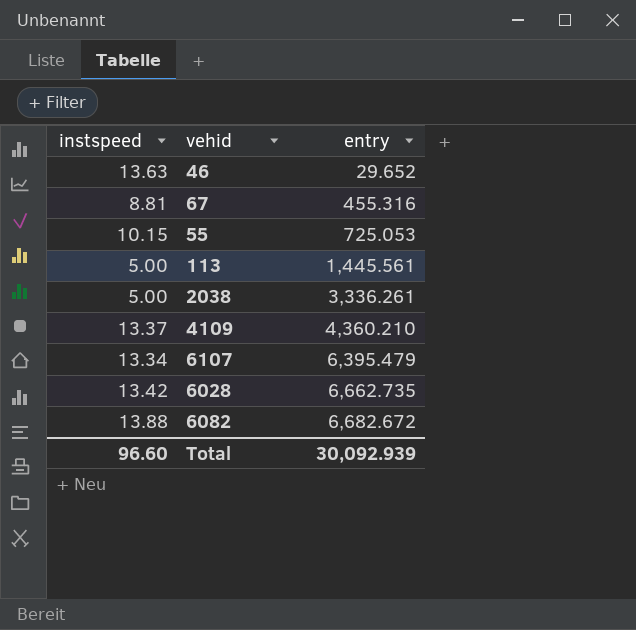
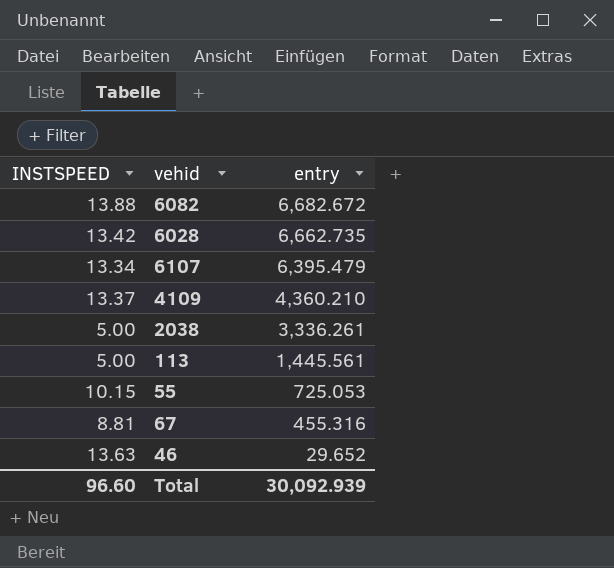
row order: entry ascending -> entry descending
column name: instspeed -> INSTSPEED

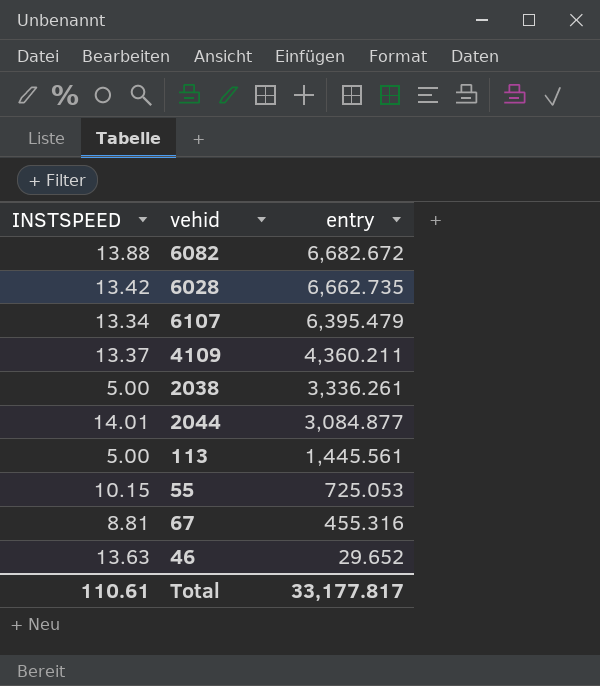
4109 | entry: 4,360.210 -> 4,360.211
row 2044: none -> 14.01 | 3,084.877
Total | INSTSPEED: 96.60 -> 110.61
Total | entry: 30,092.939 -> 33,177.817

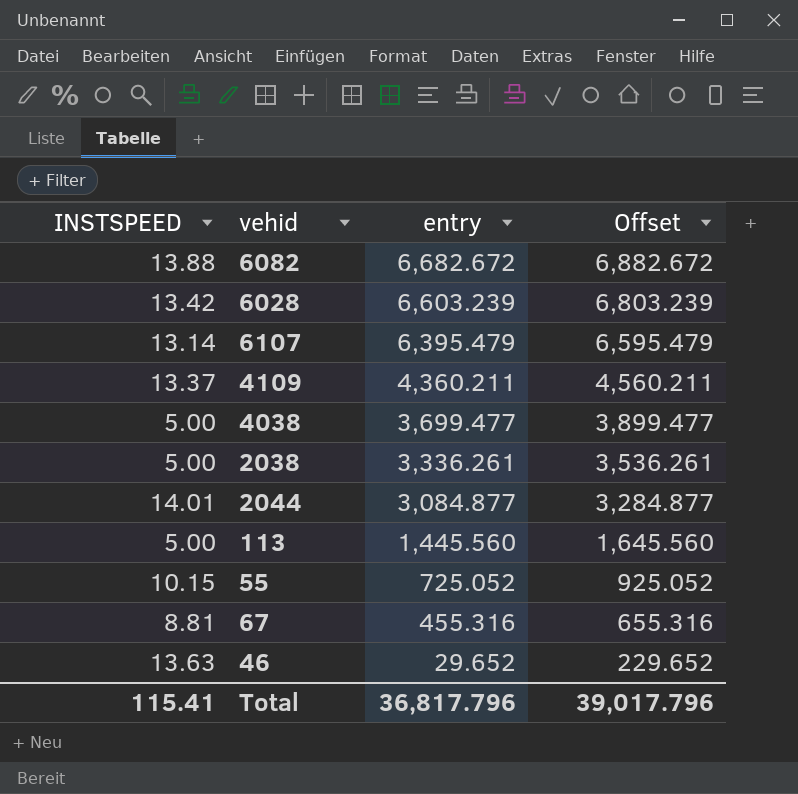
column Offset | formula: none -> [entry] + 200
6028 | entry: 6,662.735 -> 6,603.239
6107 | INSTSPEED: 13.34 -> 13.14
row 4038: none -> 5.00 | 3,699.477 | 3,899.477
113 | entry: 1,445.561 -> 1,445.560
55 | entry: 725.053 -> 725.052
Total | INSTSPEED: 110.61 -> 115.41
Total | entry: 33,177.817 -> 36,817.796

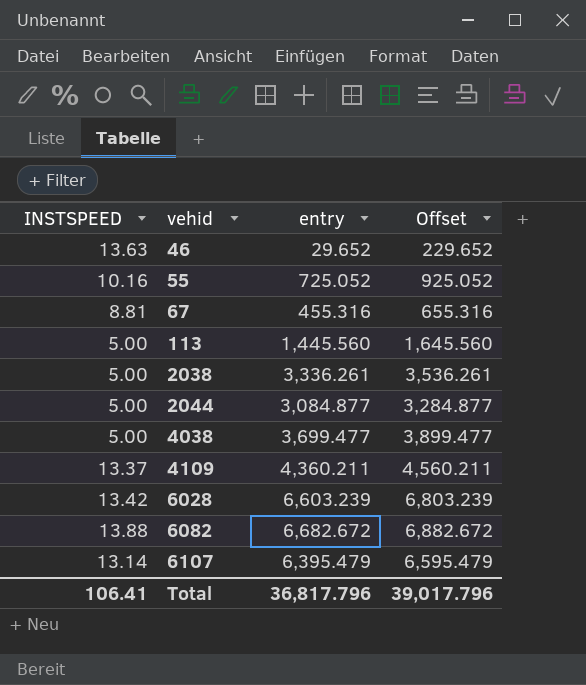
row order: entry descending -> vehid ascending
55 | INSTSPEED: 10.15 -> 10.16
2044 | INSTSPEED: 14.01 -> 5.00
Total | INSTSPEED: 115.41 -> 106.41

